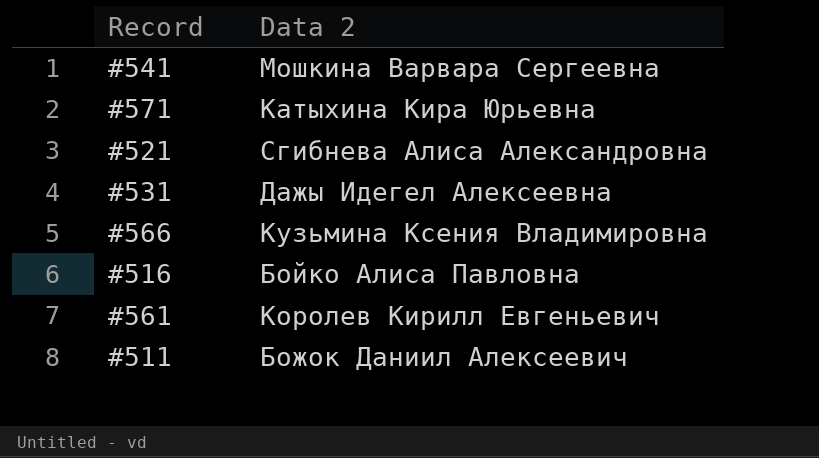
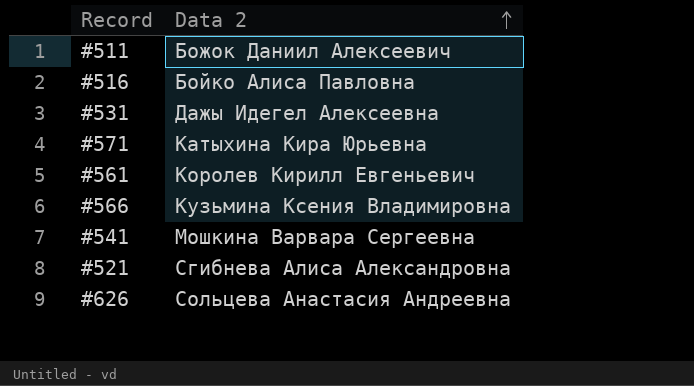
row order: none -> Data 2 ascending
row #626: none -> Сольцева Анастасия Андреевна

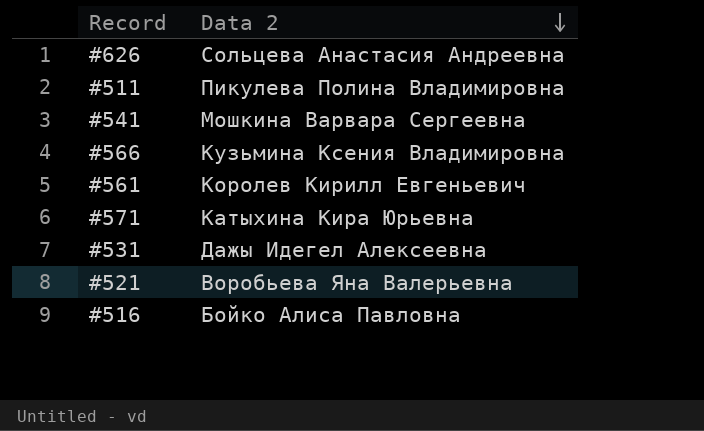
row order: Data 2 ascending -> Data 2 descending
#511 | Data 2: Божок Даниил Алексеевич -> Пикулева Полина Владимировна
#521 | Data 2: Сгибнева Алиса Александровна -> Воробьева Яна Валерьевна

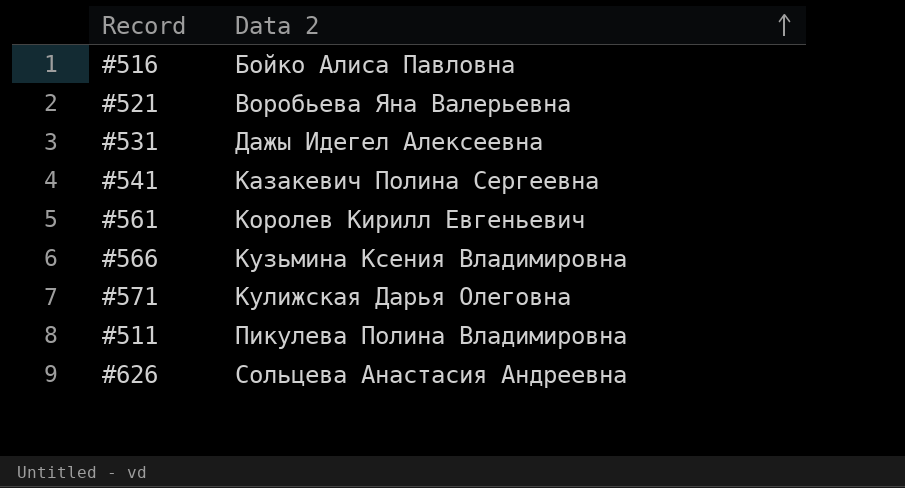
row order: Data 2 descending -> Data 2 ascending
#541 | Data 2: Мошкина Варвара Сергеевна -> Казакевич Полина Сергеевна
#571 | Data 2: Катыхина Кира Юрьевна -> Кулижская Дарья Олеговна

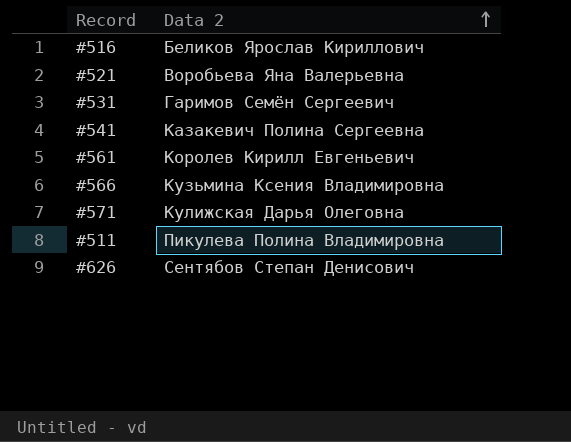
#516 | Data 2: Бойко Алиса Павловна -> Беликов Ярослав Кириллович
#531 | Data 2: Дажы Идегел Алексеевна -> Гаримов Семён Сергеевич
#626 | Data 2: Сольцева Анастасия Андреевна -> Сентябов Степан Денисович

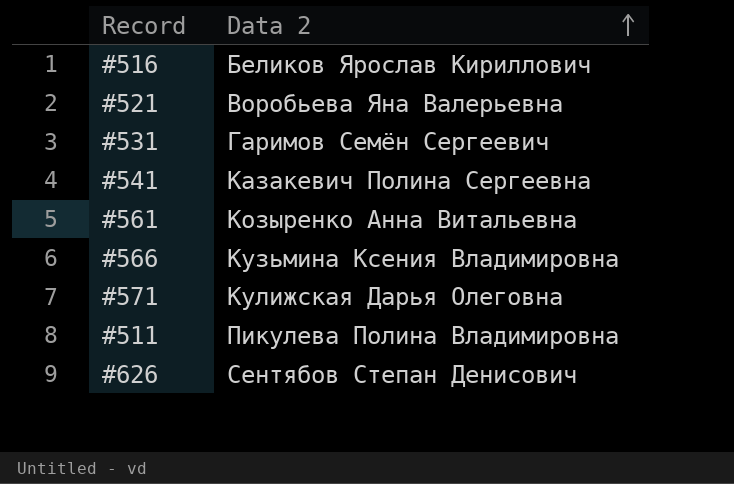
#561 | Data 2: Королев Кирилл Евгеньевич -> Козыренко Анна Витальевна

